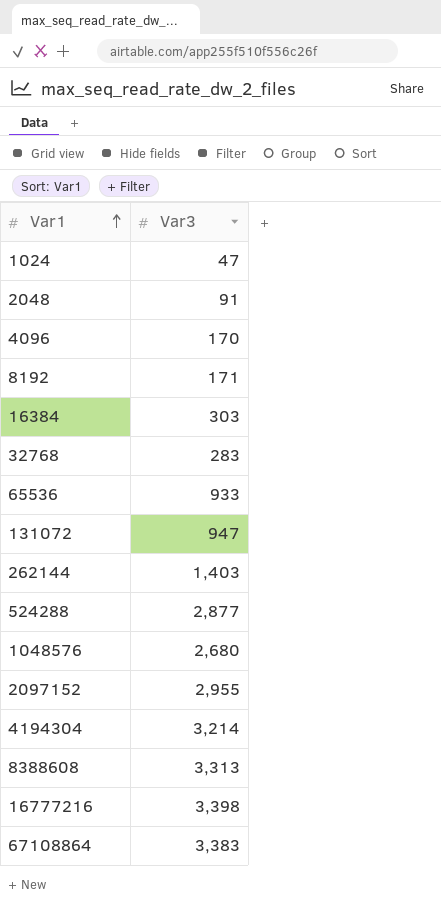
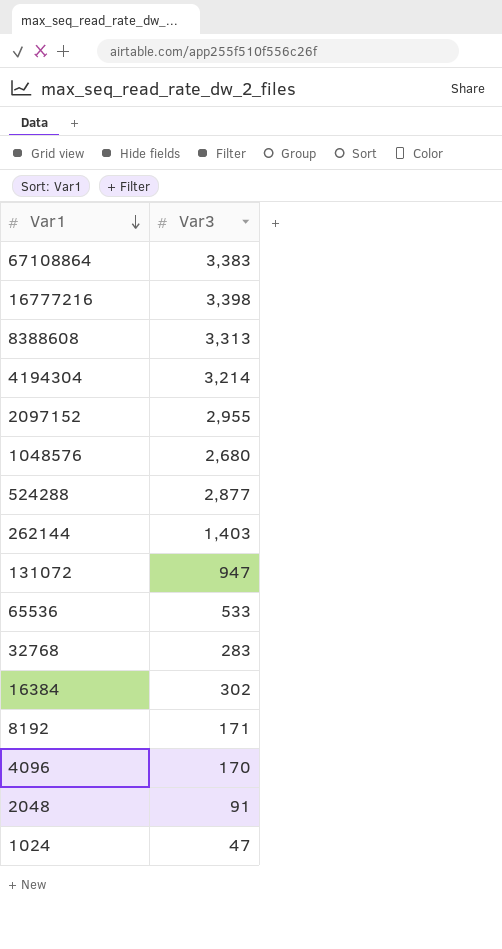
row order: Var1 ascending -> Var1 descending
65536 | Var3: 933 -> 533
16384 | Var3: 303 -> 302

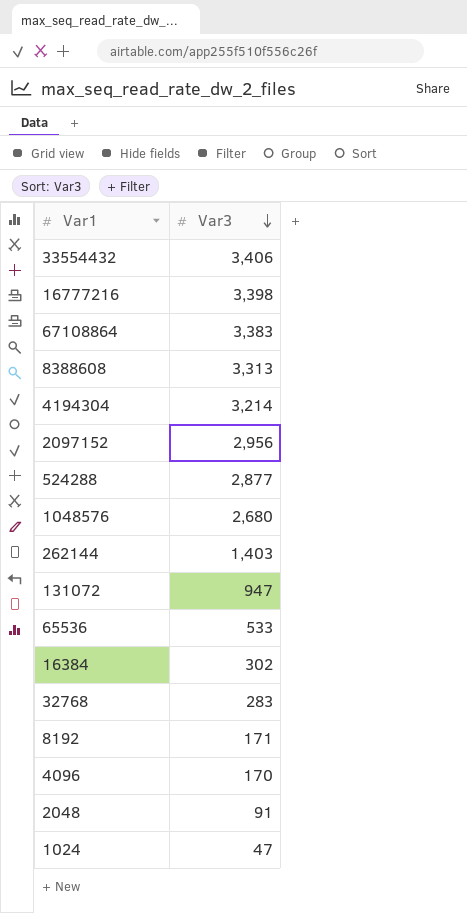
row order: Var1 descending -> Var3 descending
row 33554432: none -> 3,406
2097152 | Var3: 2,955 -> 2,956

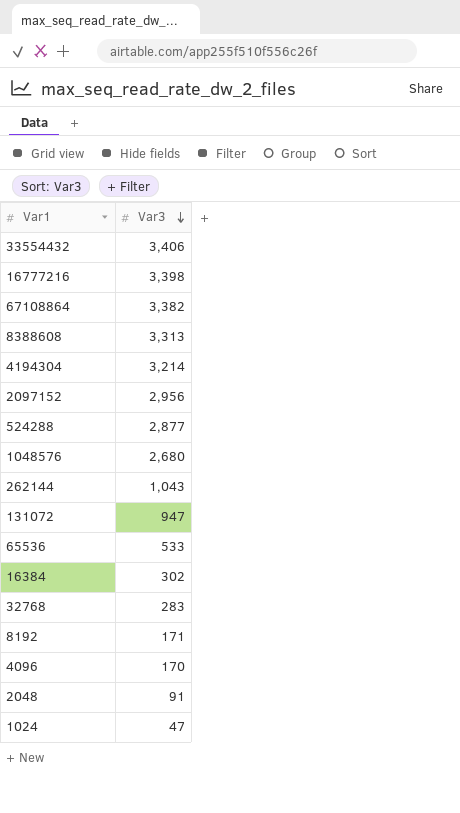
67108864 | Var3: 3,383 -> 3,382
262144 | Var3: 1,403 -> 1,043

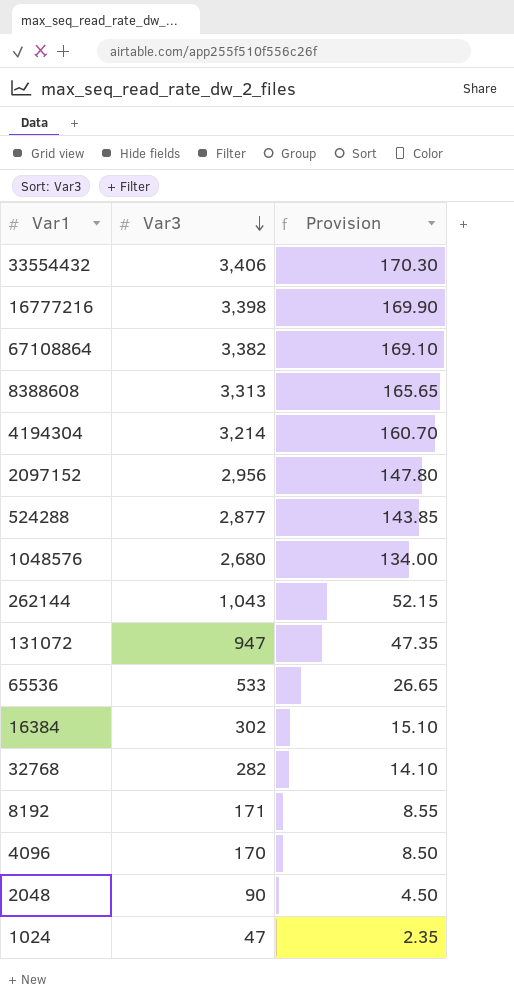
column Provision | formula: none -> [Var3] * 0.05
32768 | Var3: 283 -> 282
2048 | Var3: 91 -> 90

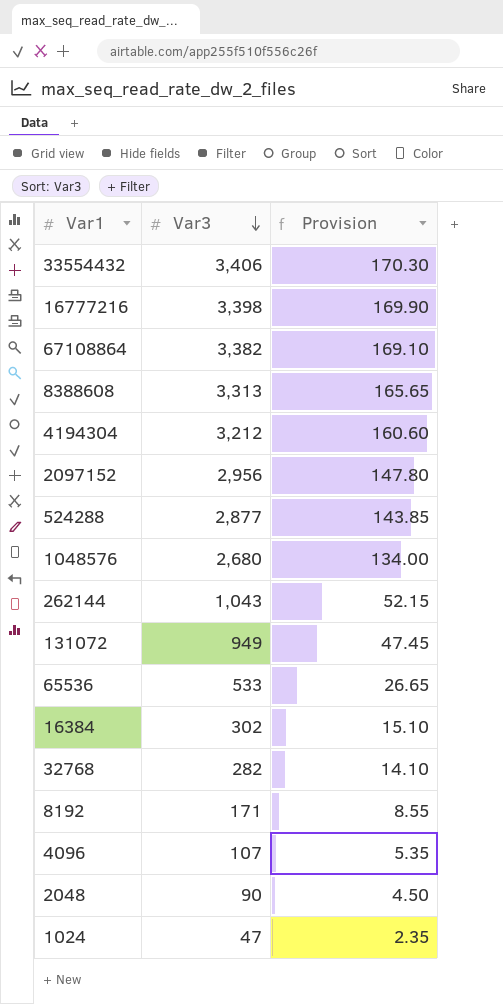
4194304 | Var3: 3,214 -> 3,212
4194304 | Provision: 160.70 -> 160.60
131072 | Var3: 947 -> 949
131072 | Provision: 47.35 -> 47.45
4096 | Var3: 170 -> 107
4096 | Provision: 8.50 -> 5.35

